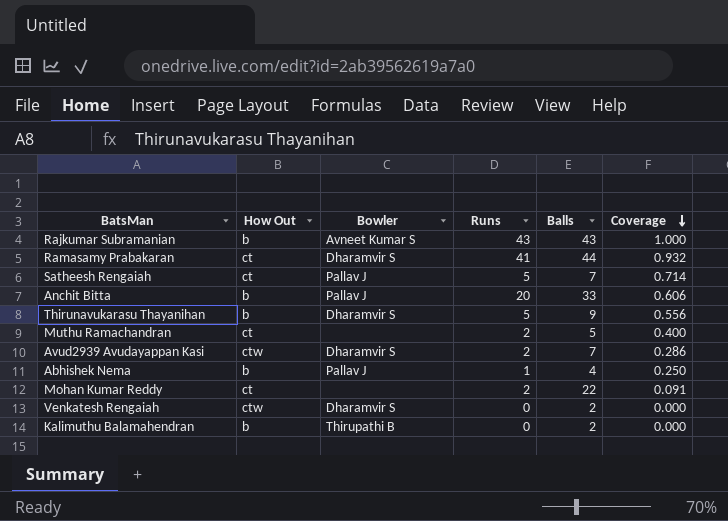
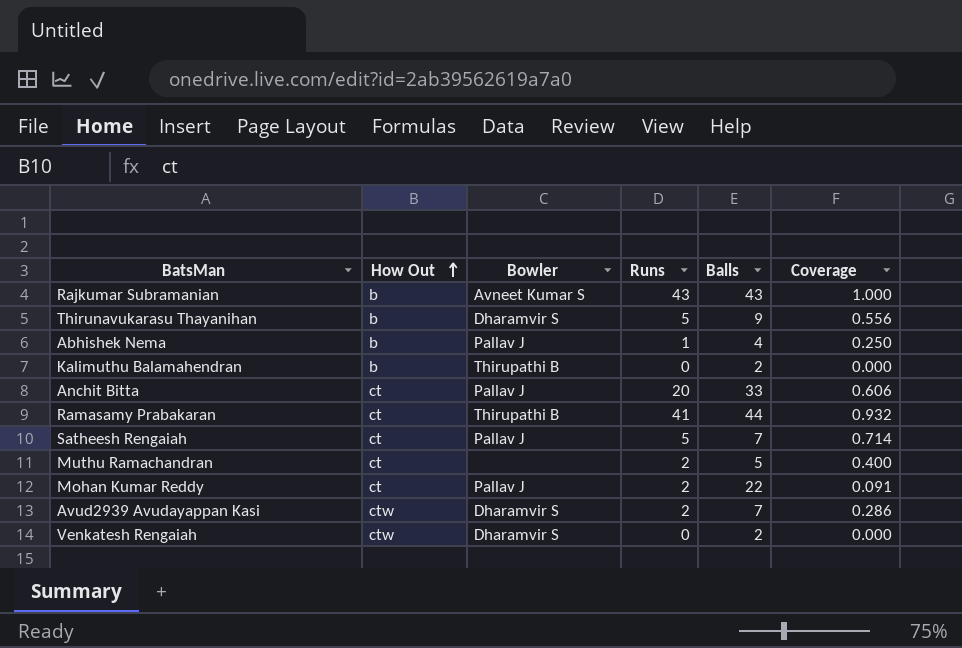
row order: Coverage descending -> How Out ascending
Anchit Bitta | How Out: b -> ct
Ramasamy Prabakaran | Bowler: Dharamvir S -> Thirupathi B
Mohan Kumar Reddy | Bowler: none -> Pallav J

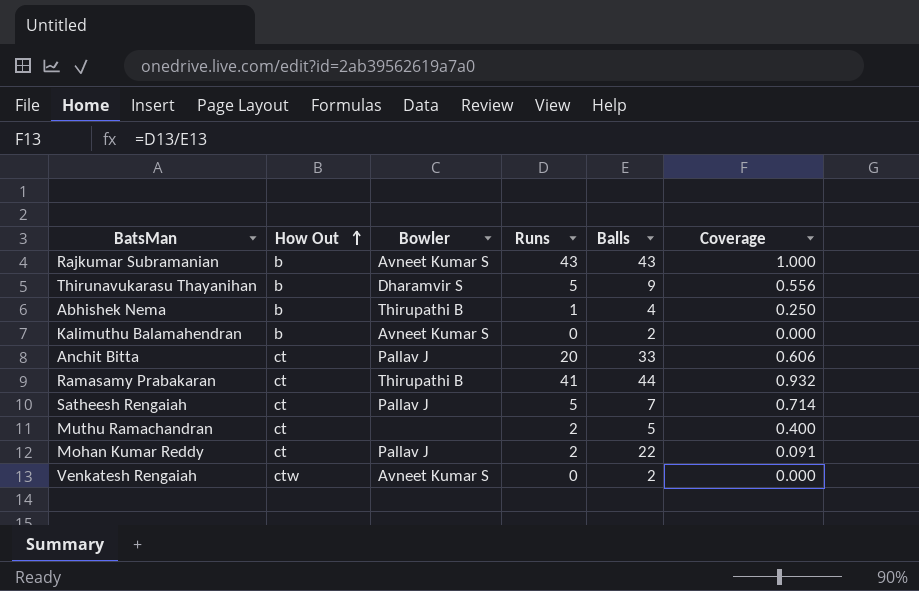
row Avud2939 Avudayappan Kasi: ctw | Dharamvir S | 2 | 7 | 0.286 -> none
Abhishek Nema | Bowler: Pallav J -> Thirupathi B
Kalimuthu Balamahendran | Bowler: Thirupathi B -> Avneet Kumar S
Venkatesh Rengaiah | Bowler: Dharamvir S -> Avneet Kumar S

